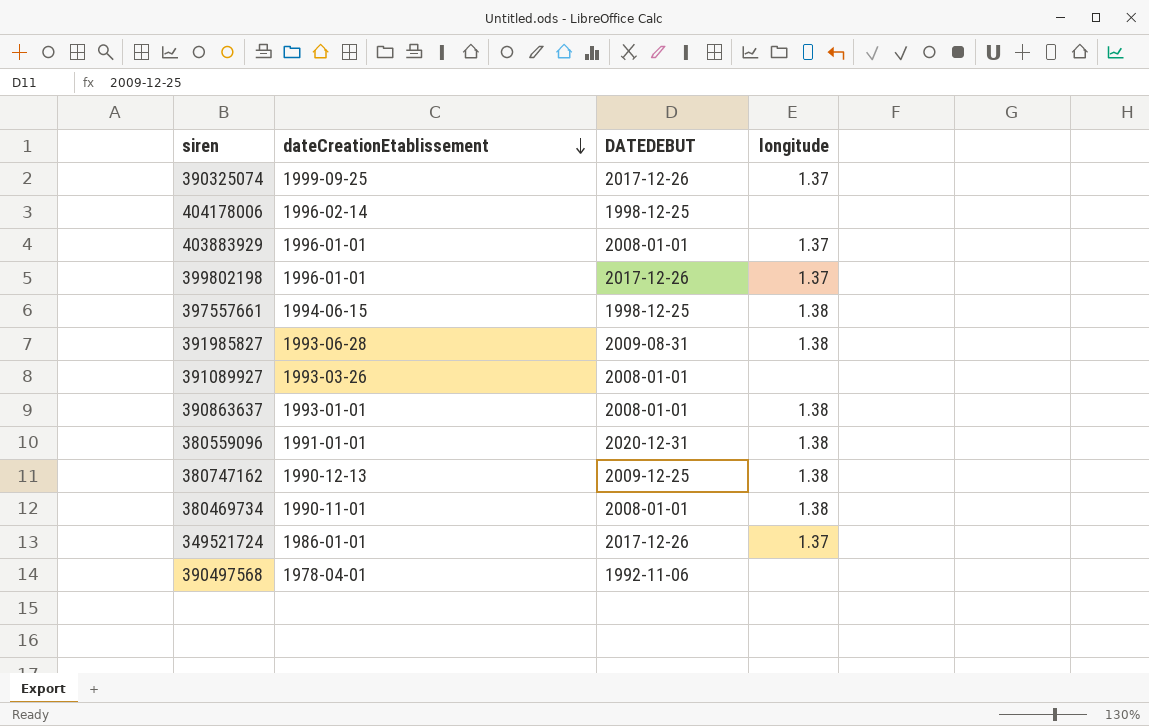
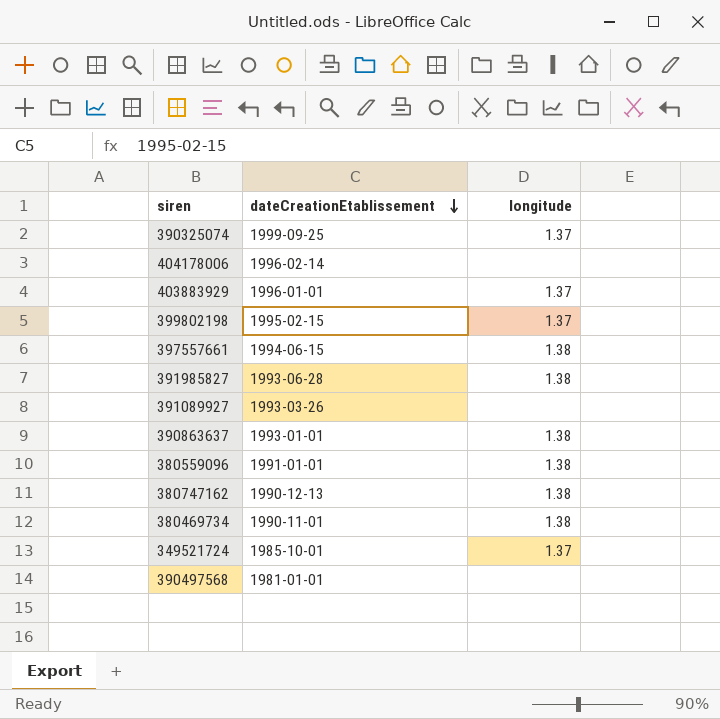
column DATEDEBUT | position: 3 -> none
399802198 | dateCreationEtablissement: 1996-01-01 -> 1995-02-15
349521724 | dateCreationEtablissement: 1986-01-01 -> 1985-10-01
390497568 | dateCreationEtablissement: 1978-04-01 -> 1981-01-01

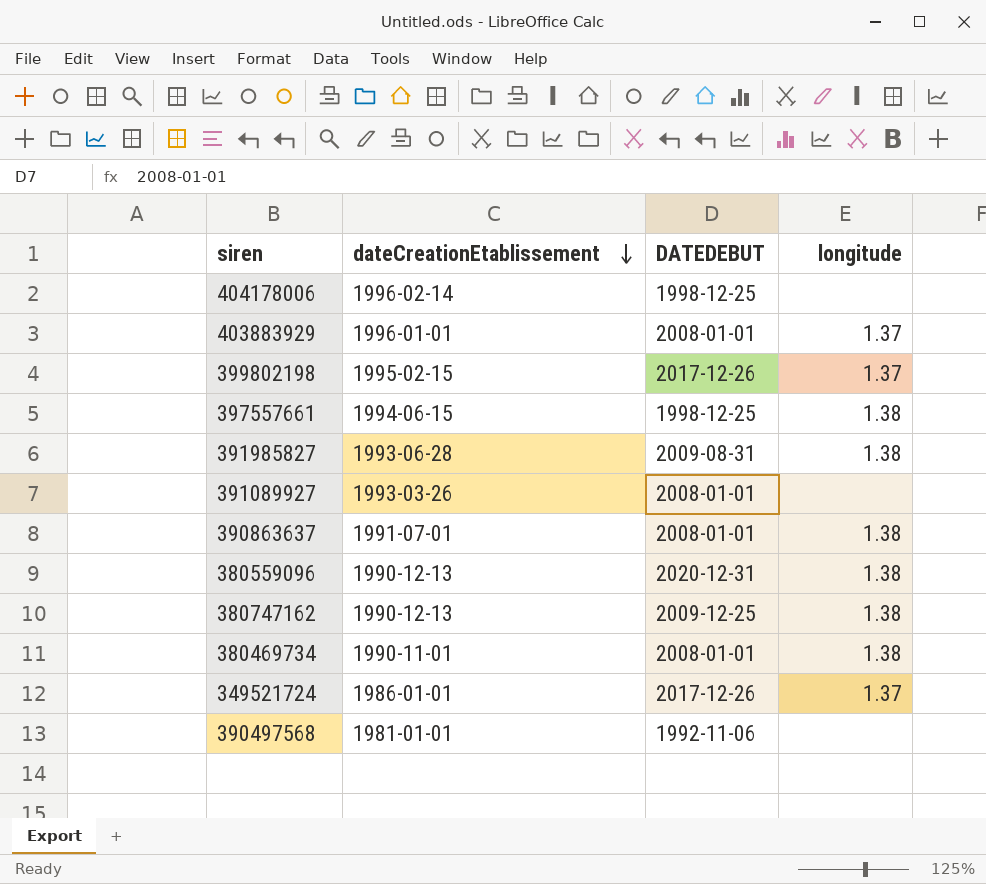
column DATEDEBUT | position: none -> 3
row 390325074: 1999-09-25 | 1.37 -> none
390863637 | dateCreationEtablissement: 1993-01-01 -> 1991-07-01
380559096 | dateCreationEtablissement: 1991-01-01 -> 1990-12-13
349521724 | dateCreationEtablissement: 1985-10-01 -> 1986-01-01

